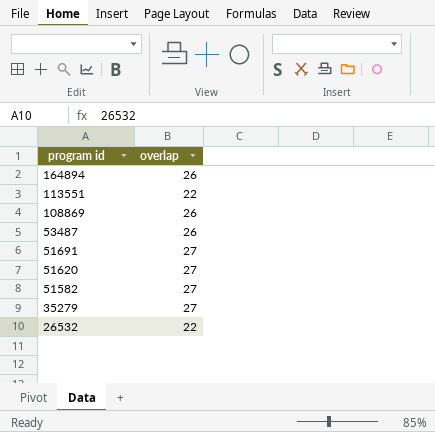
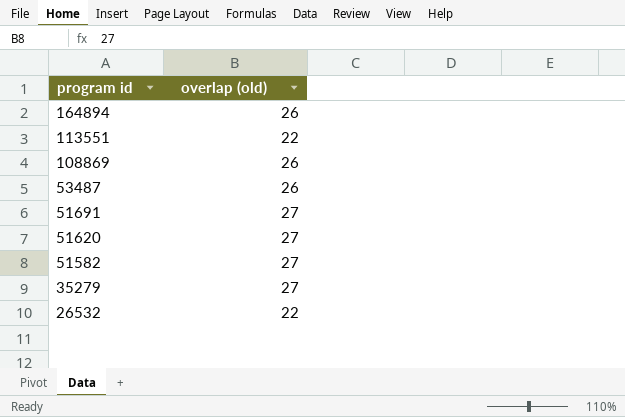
column name: overlap -> overlap (old)

